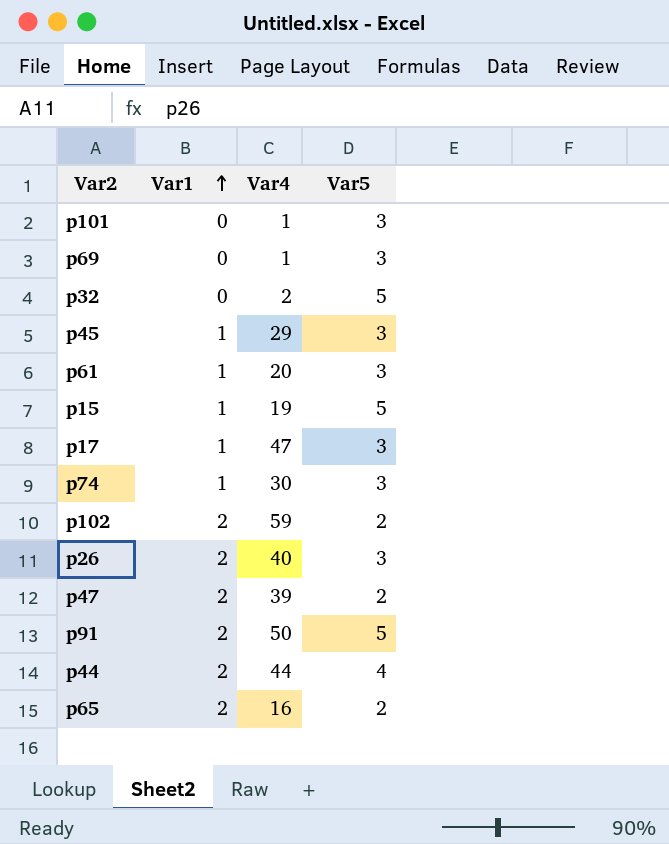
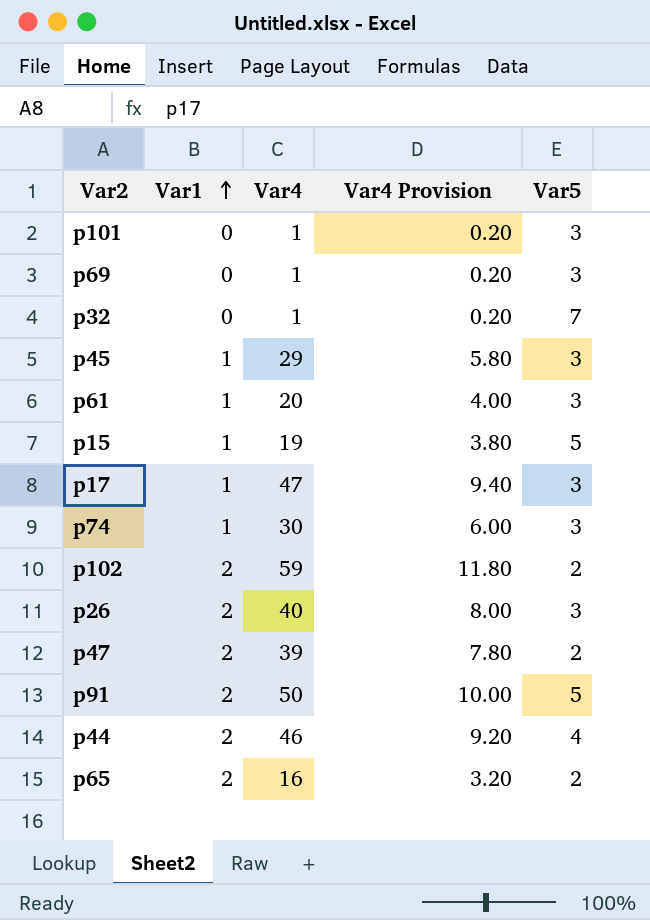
column Var4 Provision | formula: none -> [Var4] * 0.2
p32 | Var4: 2 -> 1
p32 | Var5: 5 -> 7
p44 | Var4: 44 -> 46

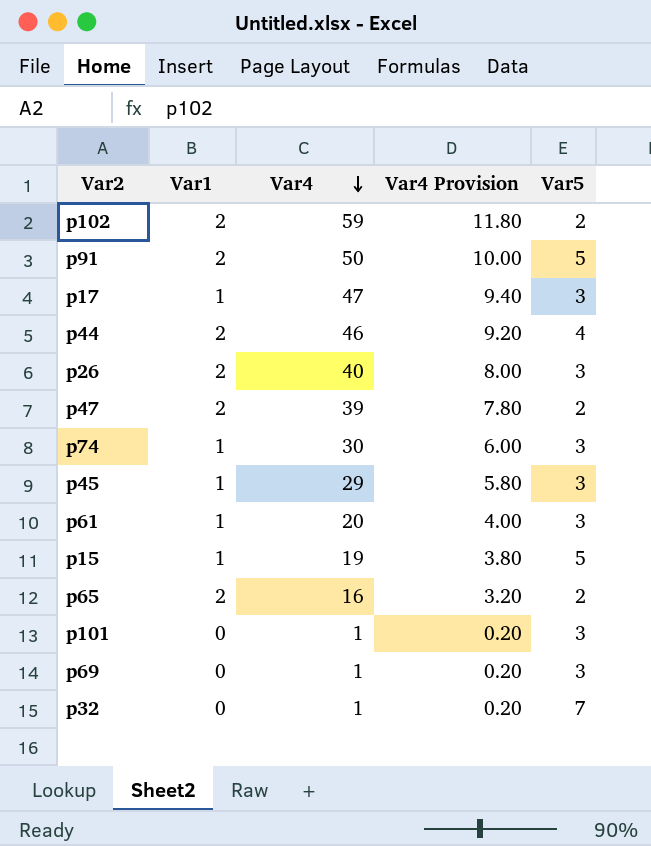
row order: Var1 ascending -> Var4 descending

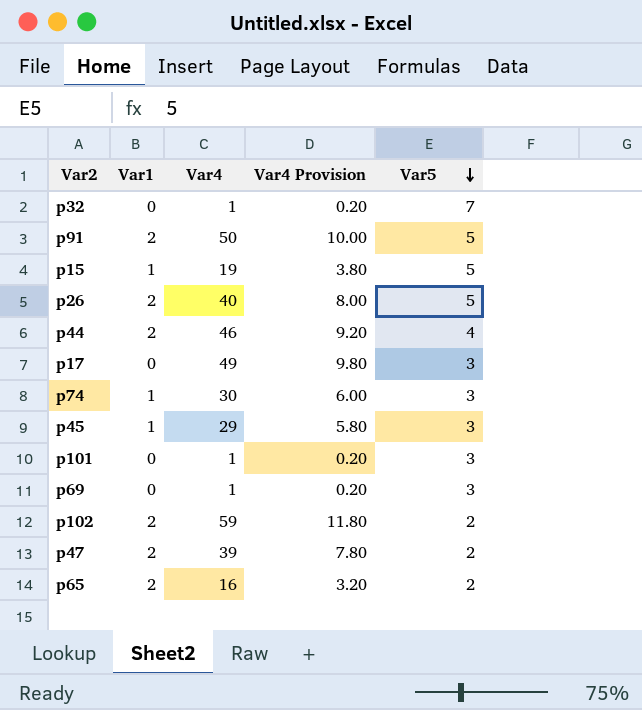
row order: Var4 descending -> Var5 descending
row p61: 1 | 20 | 4.00 | 3 -> none
p26 | Var5: 3 -> 5
p17 | Var1: 1 -> 0
p17 | Var4: 47 -> 49
p17 | Var4 Provision: 9.40 -> 9.80

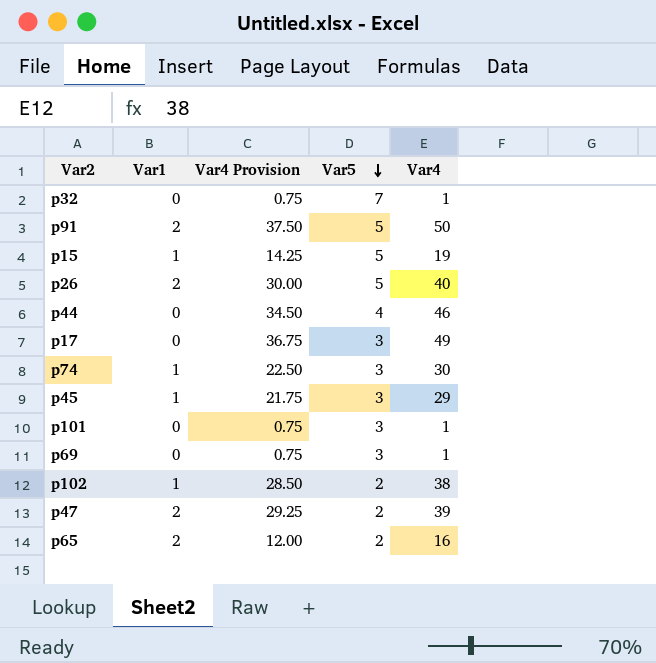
column Var4 Provision | formula: [Var4] * 0.2 -> [Var4] * 0.75
column Var4 | position: 3 -> 5
p44 | Var1: 2 -> 0
p102 | Var1: 2 -> 1
p102 | Var4: 59 -> 38

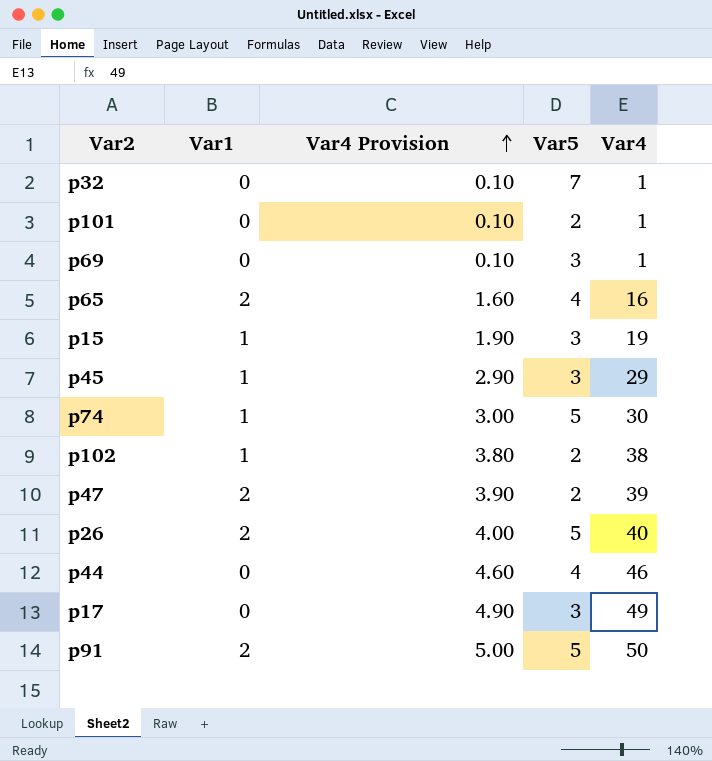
row order: Var5 descending -> Var4 Provision ascending
column Var4 Provision | formula: [Var4] * 0.75 -> [Var4] * 0.1
p101 | Var5: 3 -> 2
p65 | Var5: 2 -> 4
p15 | Var5: 5 -> 3
p74 | Var5: 3 -> 5

